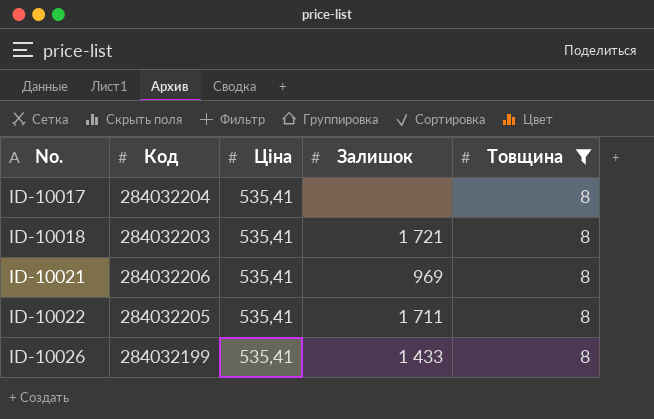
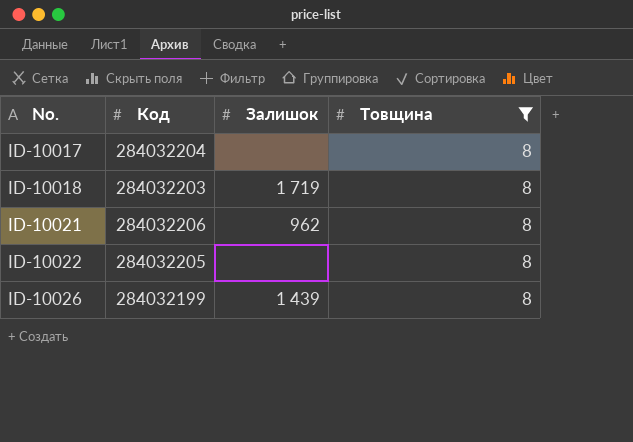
column Ціна | position: 3 -> none
ID-10018 | Залишок: 1 721 -> 1 719
ID-10021 | Залишок: 969 -> 962
ID-10022 | Залишок: 1 711 -> none
ID-10026 | Залишок: 1 433 -> 1 439

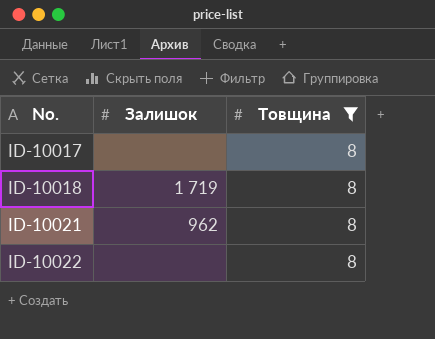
column Код | position: 2 -> none
row ID-10026: 284032199 | 1 439 | 8 -> none

